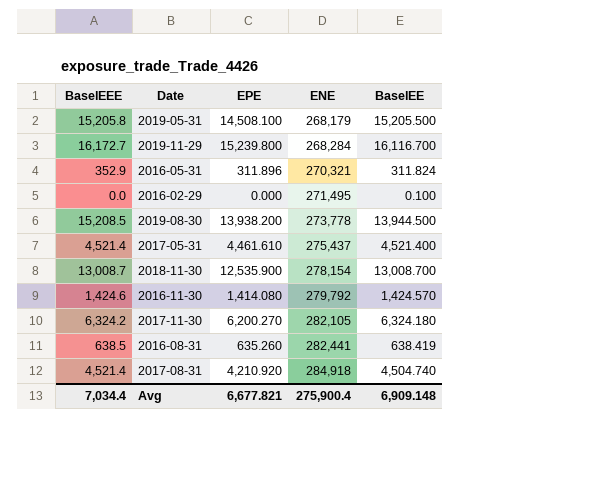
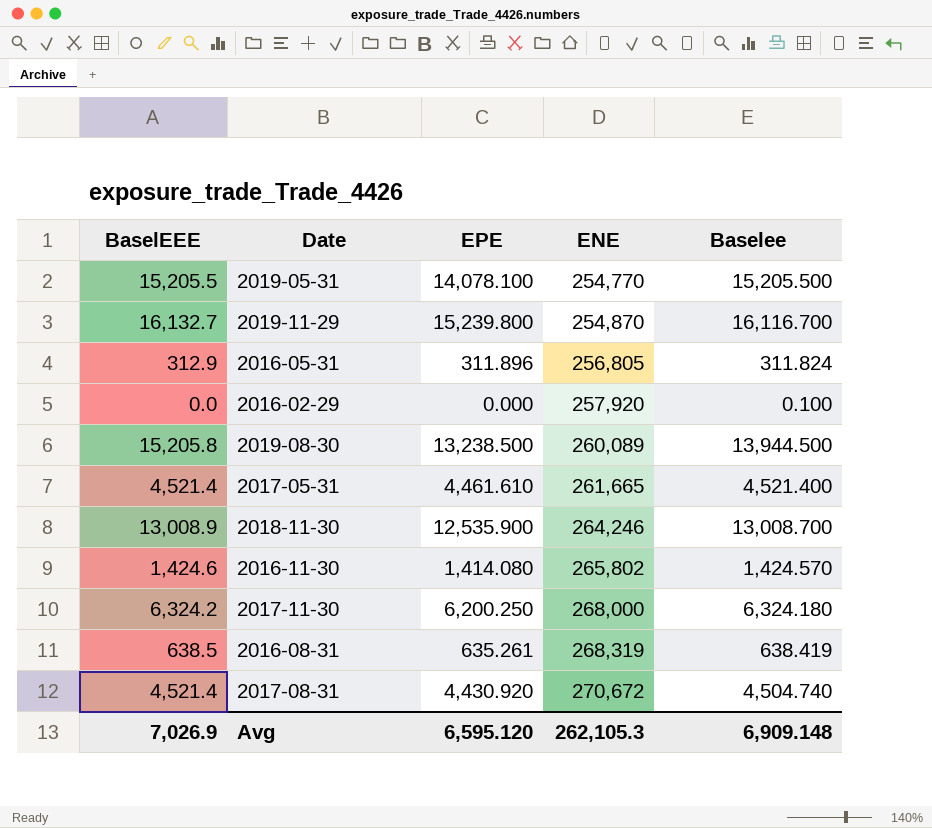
column name: BaselEE -> Baselee
2019-05-31 | BaselEEE: 15,205.8 -> 15,205.5
2019-05-31 | EPE: 14,508.100 -> 14,078.100
2019-05-31 | ENE: 268,179 -> 254,770
2019-11-29 | BaselEEE: 16,172.7 -> 16,132.7
2019-11-29 | ENE: 268,284 -> 254,870
2016-05-31 | BaselEEE: 352.9 -> 312.9
2016-05-31 | ENE: 270,321 -> 256,805
2016-02-29 | ENE: 271,495 -> 257,920
2019-08-30 | BaselEEE: 15,208.5 -> 15,205.8
2019-08-30 | EPE: 13,938.200 -> 13,238.500
2019-08-30 | ENE: 273,778 -> 260,089
2017-05-31 | ENE: 275,437 -> 261,665
2018-11-30 | BaselEEE: 13,008.7 -> 13,008.9
2018-11-30 | ENE: 278,154 -> 264,246
2016-11-30 | ENE: 279,792 -> 265,802
2017-11-30 | EPE: 6,200.270 -> 6,200.250
2017-11-30 | ENE: 282,105 -> 268,000
2016-08-31 | EPE: 635.260 -> 635.261
2016-08-31 | ENE: 282,441 -> 268,319
2017-08-31 | EPE: 4,210.920 -> 4,430.920
2017-08-31 | ENE: 284,918 -> 270,672
Avg | BaselEEE: 7,034.4 -> 7,026.9
Avg | EPE: 6,677.821 -> 6,595.120
Avg | ENE: 275,900.4 -> 262,105.3

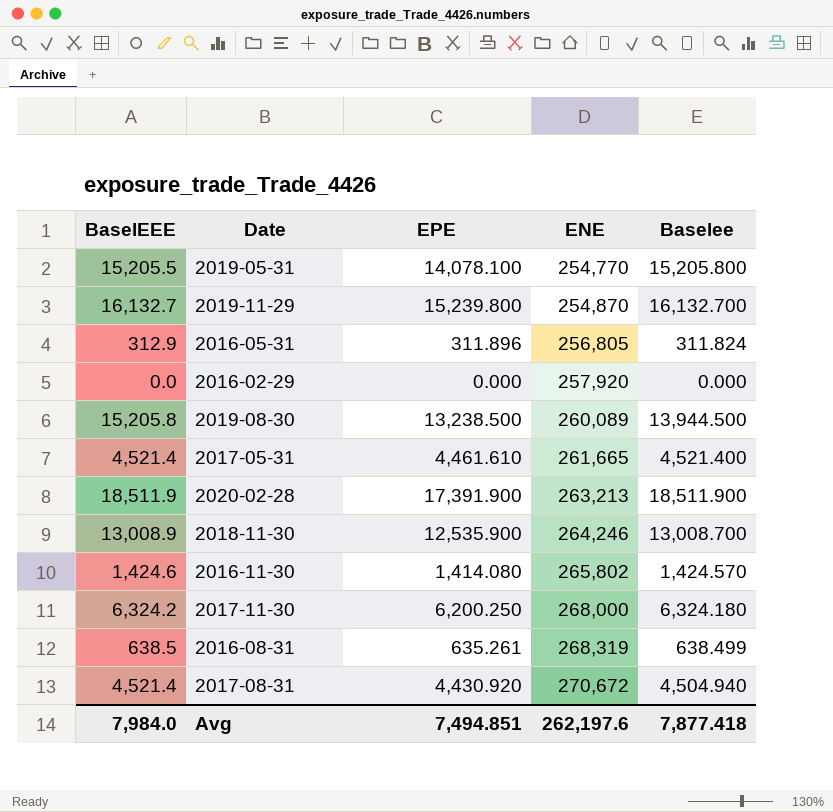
2019-05-31 | Baselee: 15,205.500 -> 15,205.800
2019-11-29 | Baselee: 16,116.700 -> 16,132.700
2016-02-29 | Baselee: 0.100 -> 0.000
row 2020-02-28: none -> 18,511.9 | 17,391.900 | 263,213 | 18,511.900
2016-08-31 | Baselee: 638.419 -> 638.499
2017-08-31 | Baselee: 4,504.740 -> 4,504.940
Avg | BaselEEE: 7,026.9 -> 7,984.0
Avg | EPE: 6,595.120 -> 7,494.851
Avg | ENE: 262,105.3 -> 262,197.6
Avg | Baselee: 6,909.148 -> 7,877.418

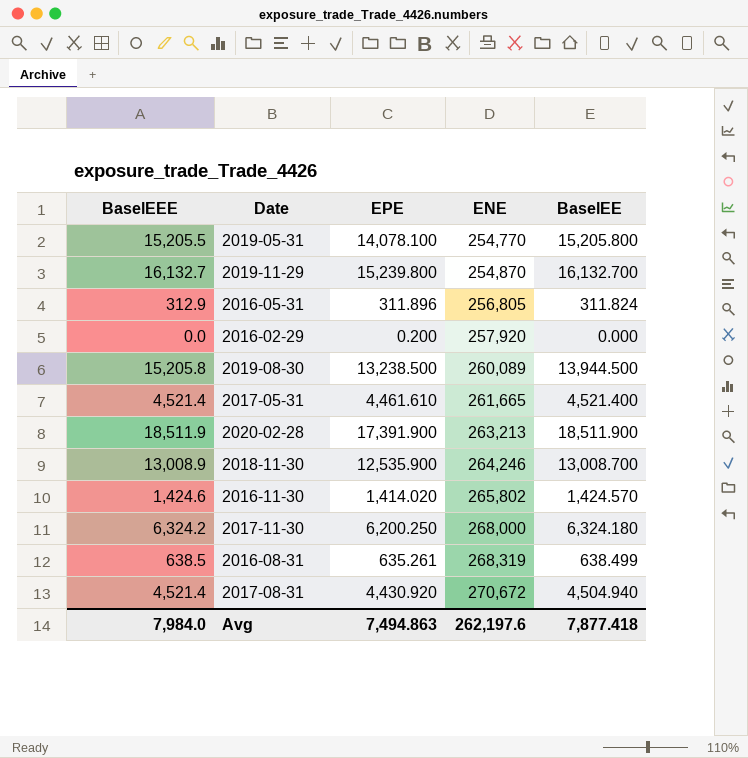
column name: Baselee -> BaselEE
2016-02-29 | EPE: 0.000 -> 0.200
2016-11-30 | EPE: 1,414.080 -> 1,414.020
Avg | EPE: 7,494.851 -> 7,494.863

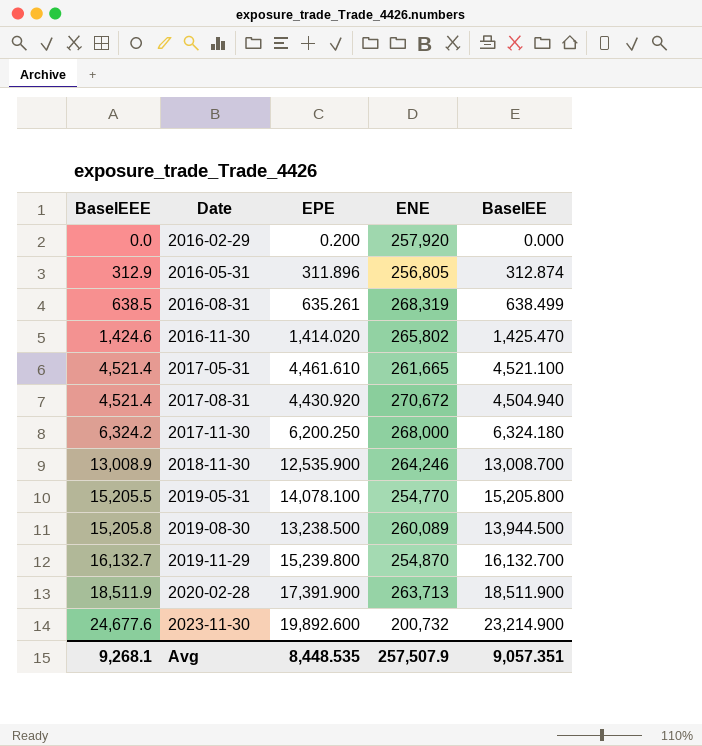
row order: ENE ascending -> BaselEEE ascending
2016-05-31 | BaselEE: 311.824 -> 312.874
2016-11-30 | BaselEE: 1,424.570 -> 1,425.470
2017-05-31 | BaselEE: 4,521.400 -> 4,521.100
2020-02-28 | ENE: 263,213 -> 263,713
row 2023-11-30: none -> 24,677.6 | 19,892.600 | 200,732 | 23,214.900
Avg | BaselEEE: 7,984.0 -> 9,268.1
Avg | EPE: 7,494.863 -> 8,448.535
Avg | ENE: 262,197.6 -> 257,507.9
Avg | BaselEE: 7,877.418 -> 9,057.351

